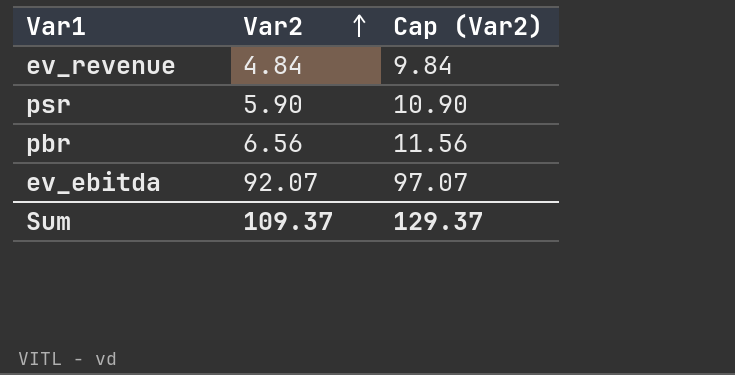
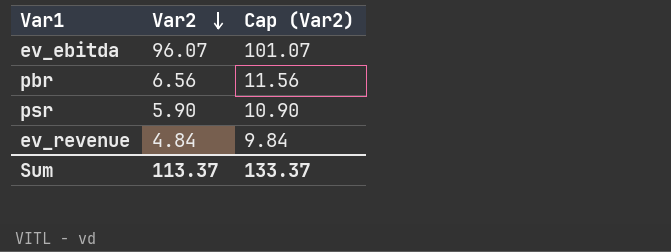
row order: Var2 ascending -> Var2 descending
ev_ebitda | Var2: 92.07 -> 96.07
ev_ebitda | Cap (Var2): 97.07 -> 101.07
Sum | Var2: 109.37 -> 113.37
Sum | Cap (Var2): 129.37 -> 133.37

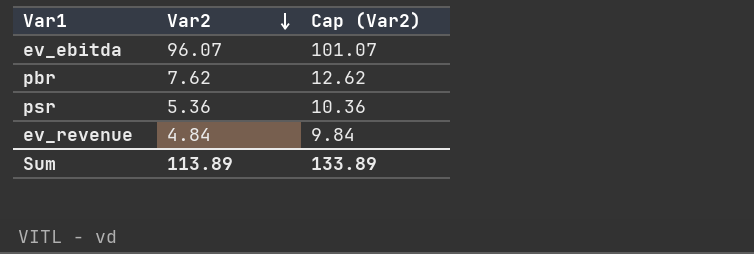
pbr | Var2: 6.56 -> 7.62
pbr | Cap (Var2): 11.56 -> 12.62
psr | Var2: 5.90 -> 5.36
psr | Cap (Var2): 10.90 -> 10.36
Sum | Var2: 113.37 -> 113.89
Sum | Cap (Var2): 133.37 -> 133.89

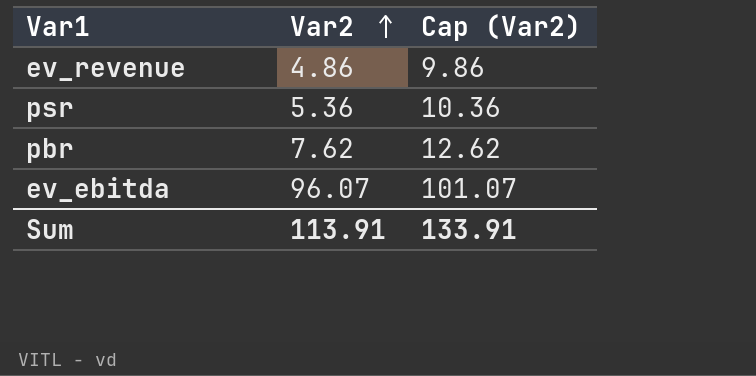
row order: Var2 descending -> Var2 ascending
ev_revenue | Var2: 4.84 -> 4.86
ev_revenue | Cap (Var2): 9.84 -> 9.86
Sum | Var2: 113.89 -> 113.91
Sum | Cap (Var2): 133.89 -> 133.91

